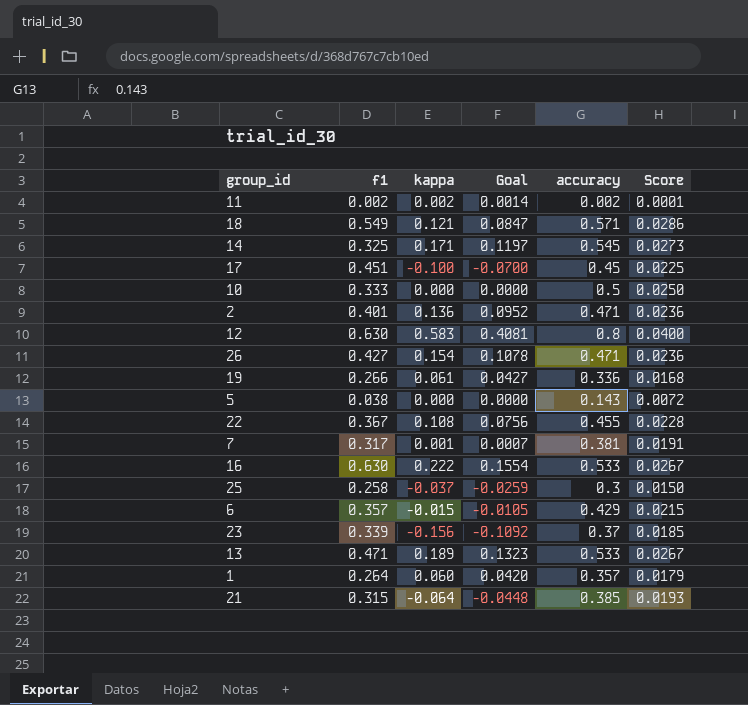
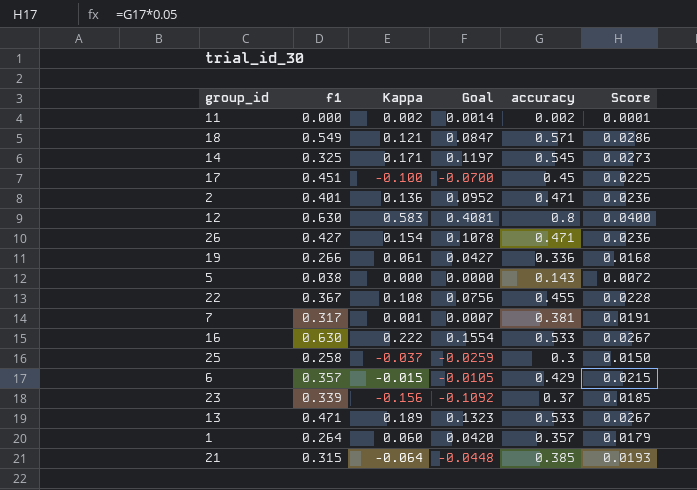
column name: kappa -> Kappa
row 10: 0.333 | 0.000 | 0.0000 | 0.5 | 0.0250 -> none
11 | f1: 0.002 -> 0.000

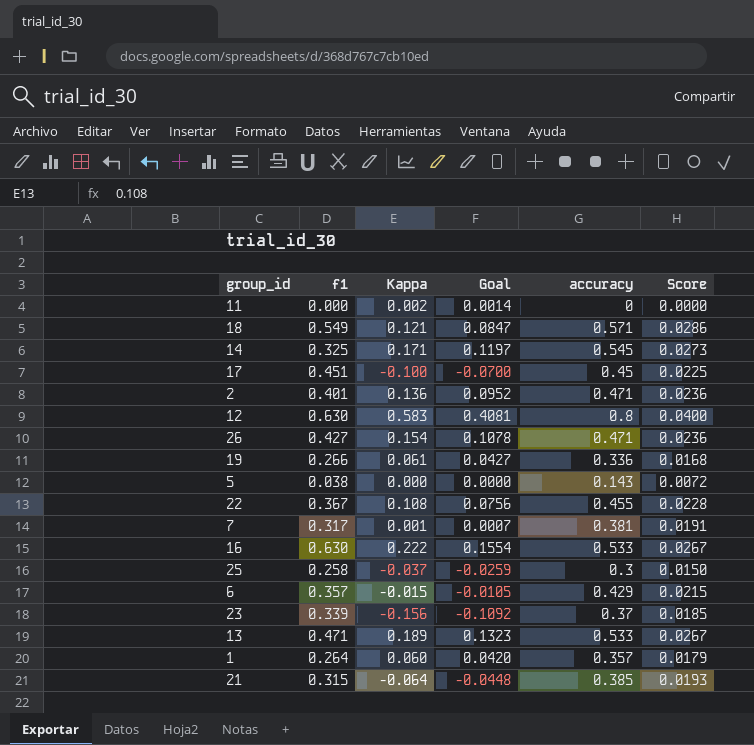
11 | accuracy: 0.002 -> 0
11 | Score: 0.0001 -> 0.0000

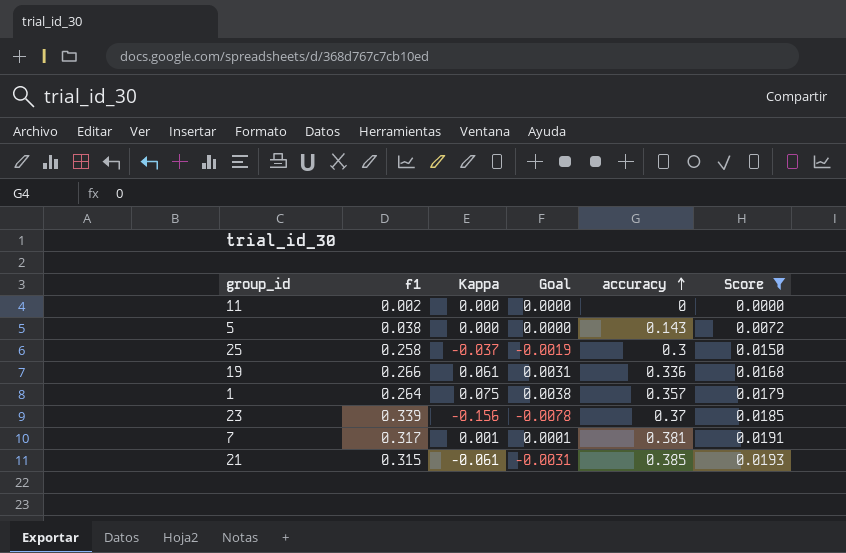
filter: none -> Score <= 0.0193
row order: none -> accuracy ascending
column Goal | formula: [Kappa] * 0.7 -> [Kappa] * 0.05
11 | f1: 0.000 -> 0.002
11 | Kappa: 0.002 -> 0.000
1 | Kappa: 0.060 -> 0.075
21 | Kappa: -0.064 -> -0.061

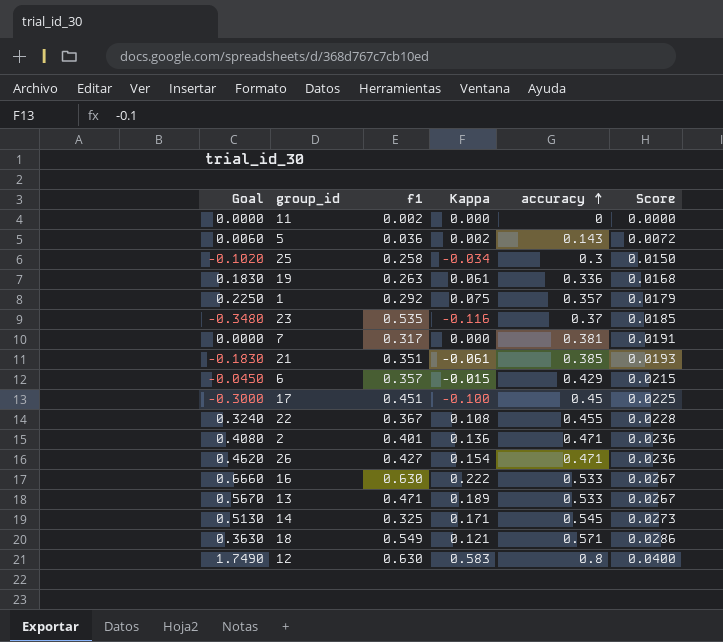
filter: Score <= 0.0193 -> none
column Goal | formula: [Kappa] * 0.05 -> [Kappa] * 3
column Goal | position: 4 -> 1
5 | f1: 0.038 -> 0.036
5 | Kappa: 0.000 -> 0.002
25 | Kappa: -0.037 -> -0.034
19 | f1: 0.266 -> 0.263
1 | f1: 0.264 -> 0.292
23 | f1: 0.339 -> 0.535
23 | Kappa: -0.156 -> -0.116
7 | Kappa: 0.001 -> 0.000
21 | f1: 0.315 -> 0.351

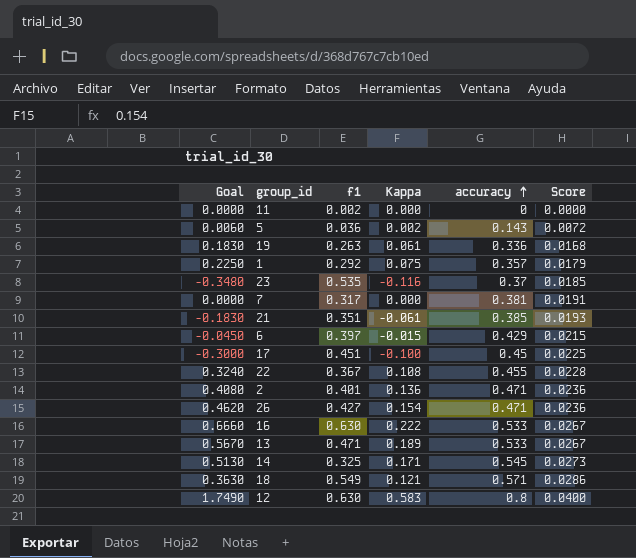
row 25: -0.1020 | 0.258 | -0.034 | 0.3 | 0.0150 -> none
6 | f1: 0.357 -> 0.397

